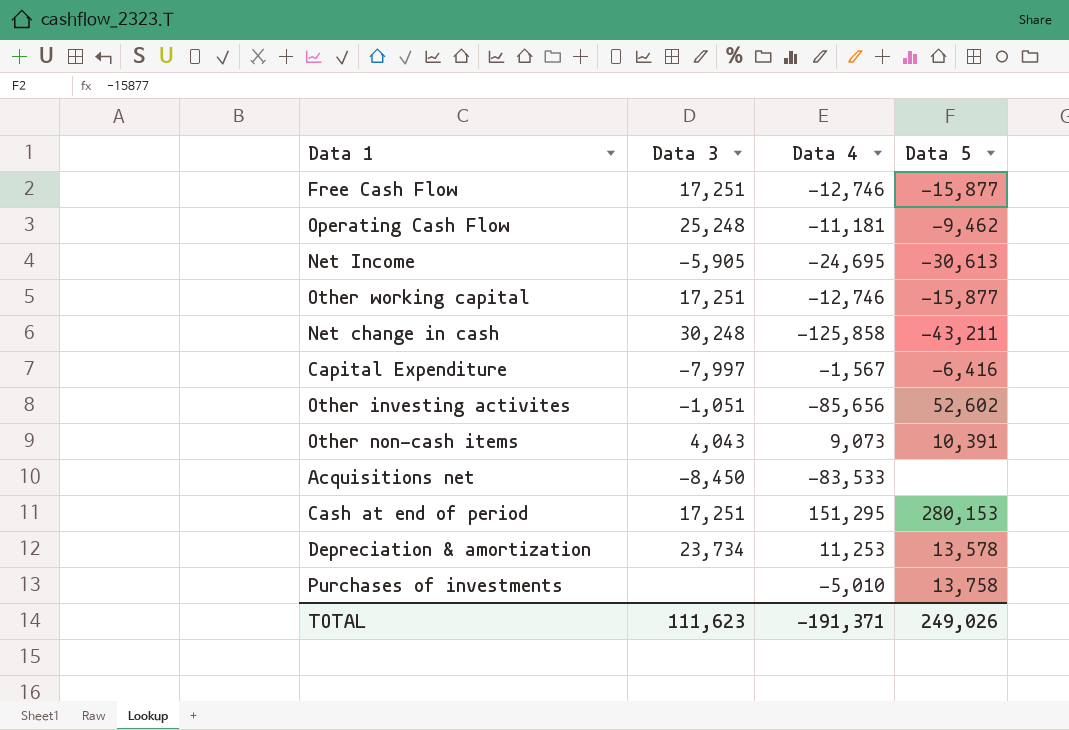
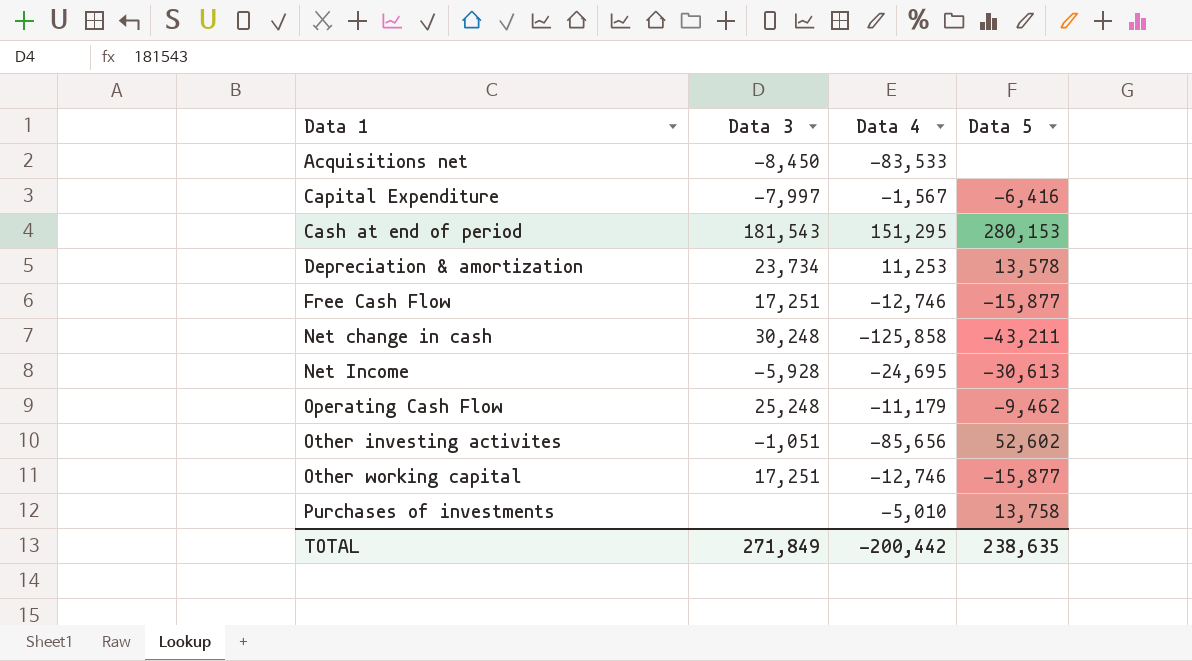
row order: none -> Data 1 ascending
row Other non-cash items: 4,043 | 9,073 | 10,391 -> none
Cash at end of period | Data 3: 17,251 -> 181,543
Net Income | Data 3: -5,905 -> -5,928
Operating Cash Flow | Data 4: -11,181 -> -11,179
TOTAL | Data 3: 111,623 -> 271,849
TOTAL | Data 4: -191,371 -> -200,442
TOTAL | Data 5: 249,026 -> 238,635

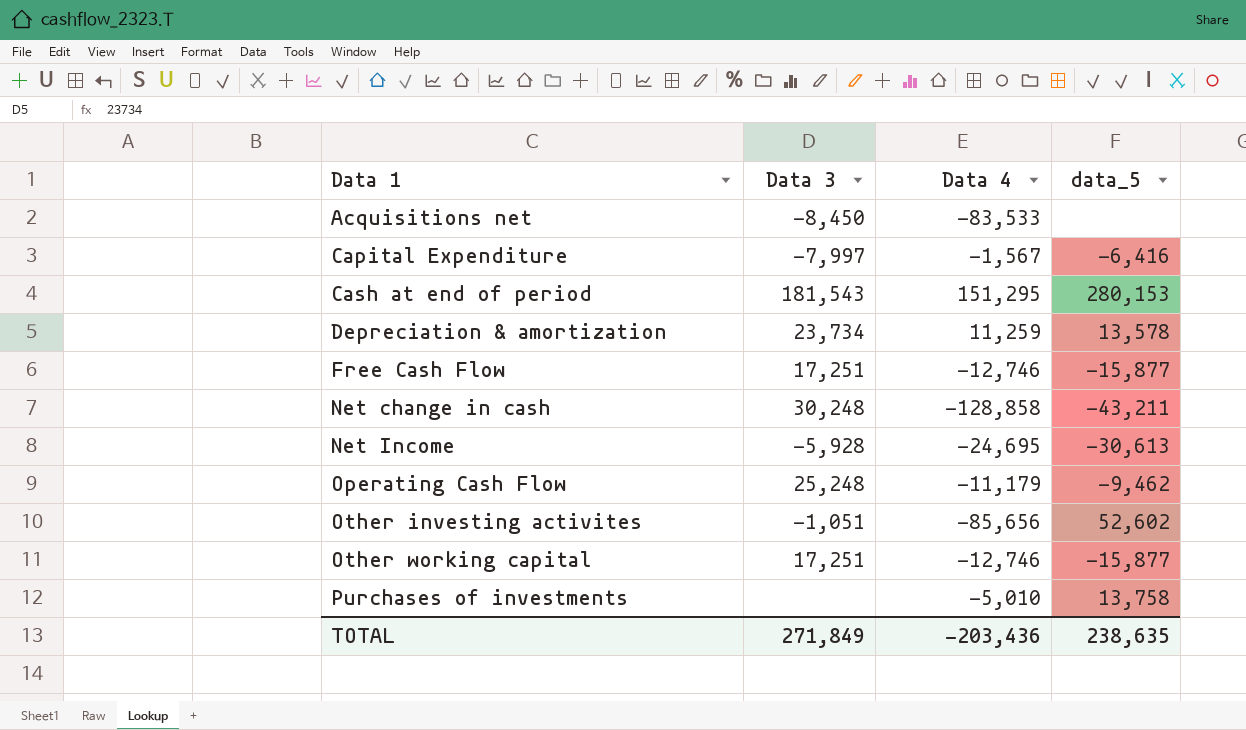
column name: Data 5 -> data_5
Depreciation & amortization | Data 4: 11,253 -> 11,259
Net change in cash | Data 4: -125,858 -> -128,858
TOTAL | Data 4: -200,442 -> -203,436

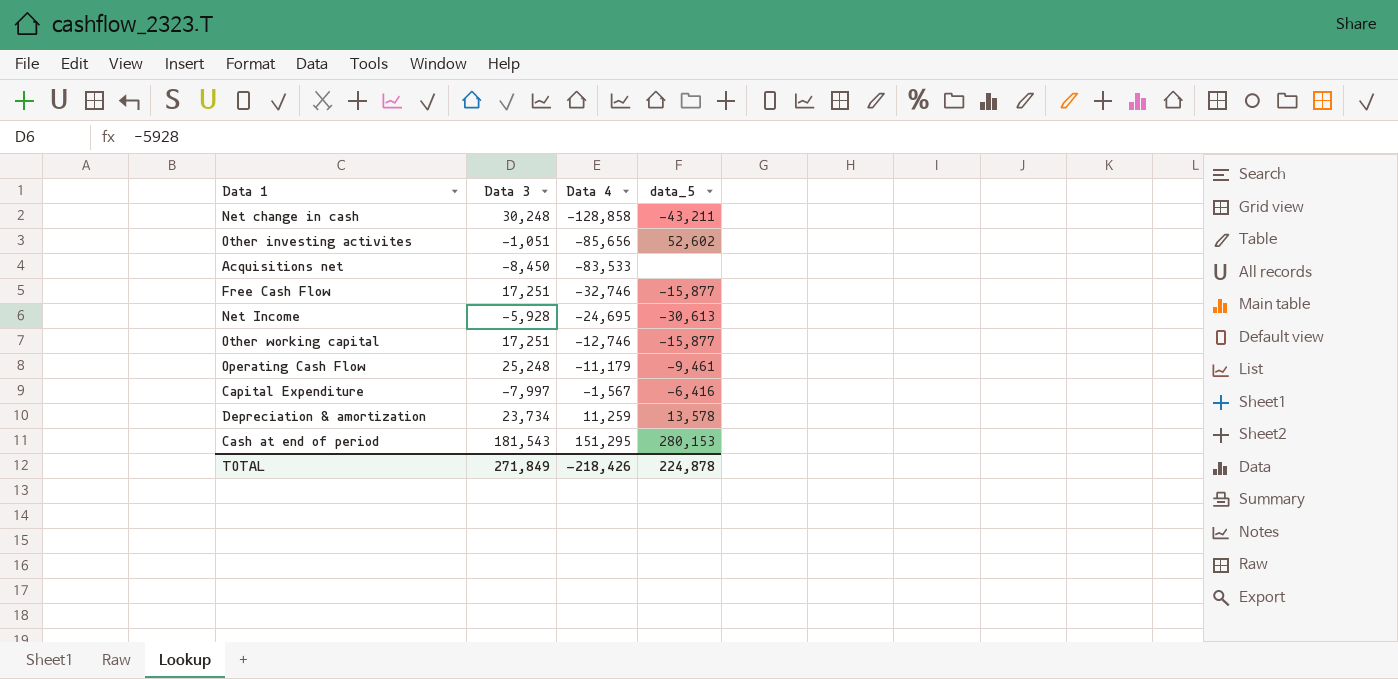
row order: Data 1 ascending -> Data 4 ascending
row Purchases of investments: none | -5,010 | 13,758 -> none
Free Cash Flow | Data 4: -12,746 -> -32,746
Operating Cash Flow | data_5: -9,462 -> -9,461
TOTAL | Data 4: -203,436 -> -218,426
TOTAL | data_5: 238,635 -> 224,878

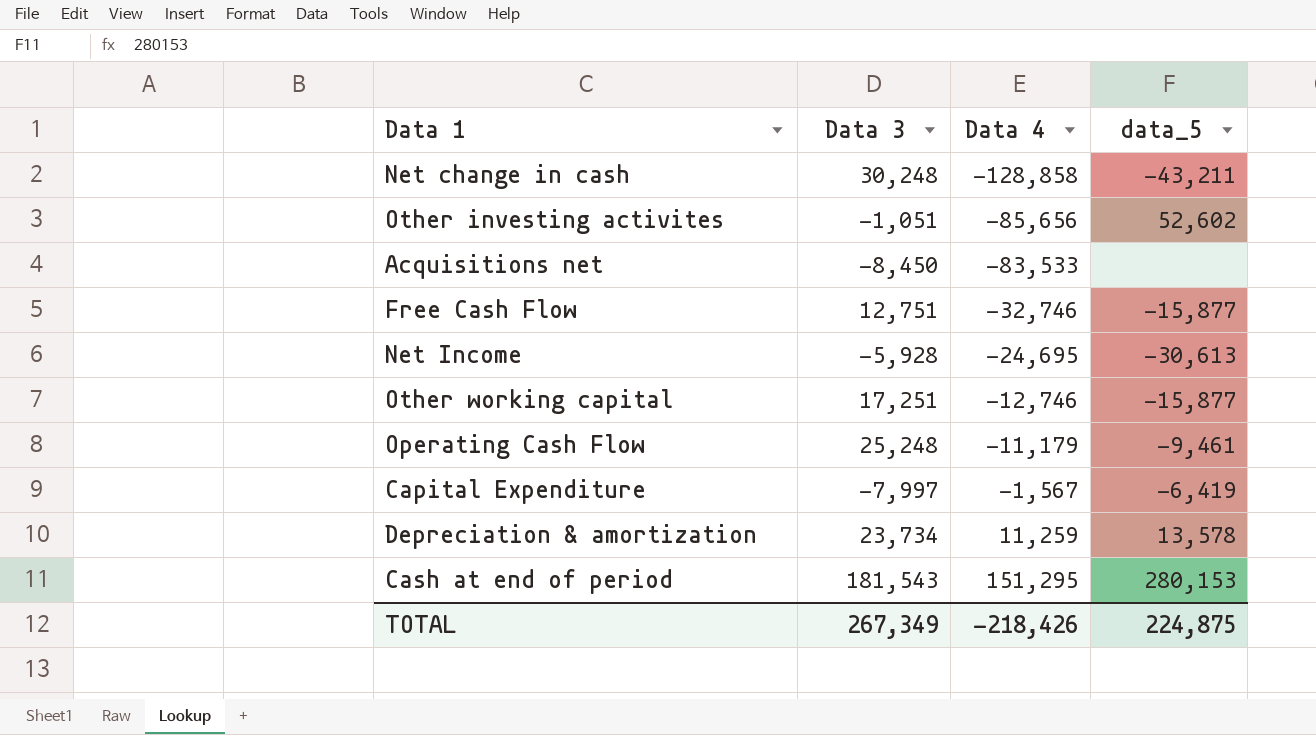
Free Cash Flow | Data 3: 17,251 -> 12,751
Capital Expenditure | data_5: -6,416 -> -6,419
TOTAL | Data 3: 271,849 -> 267,349
TOTAL | data_5: 224,878 -> 224,875

